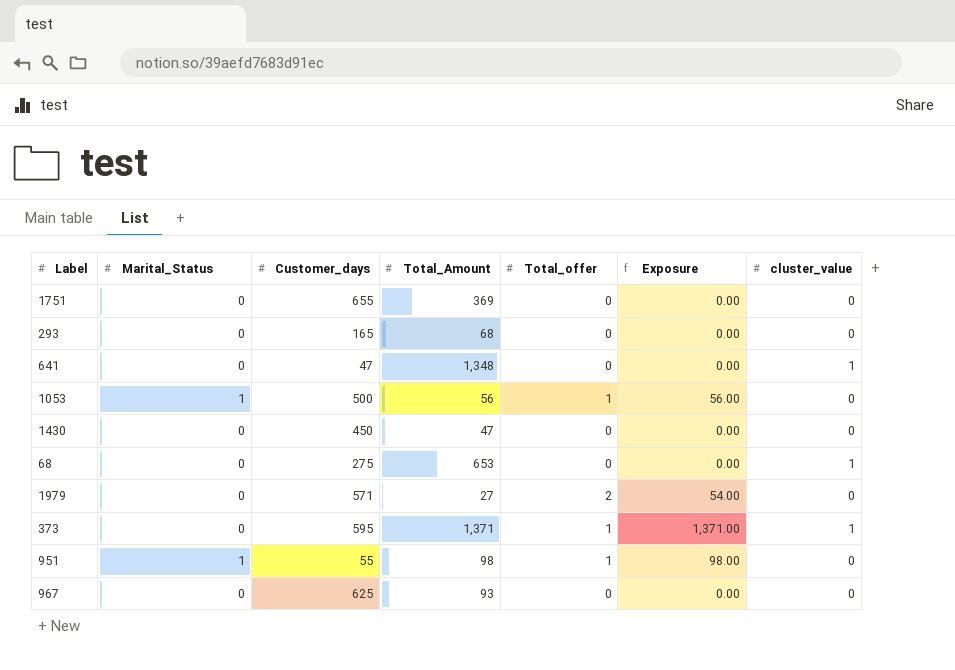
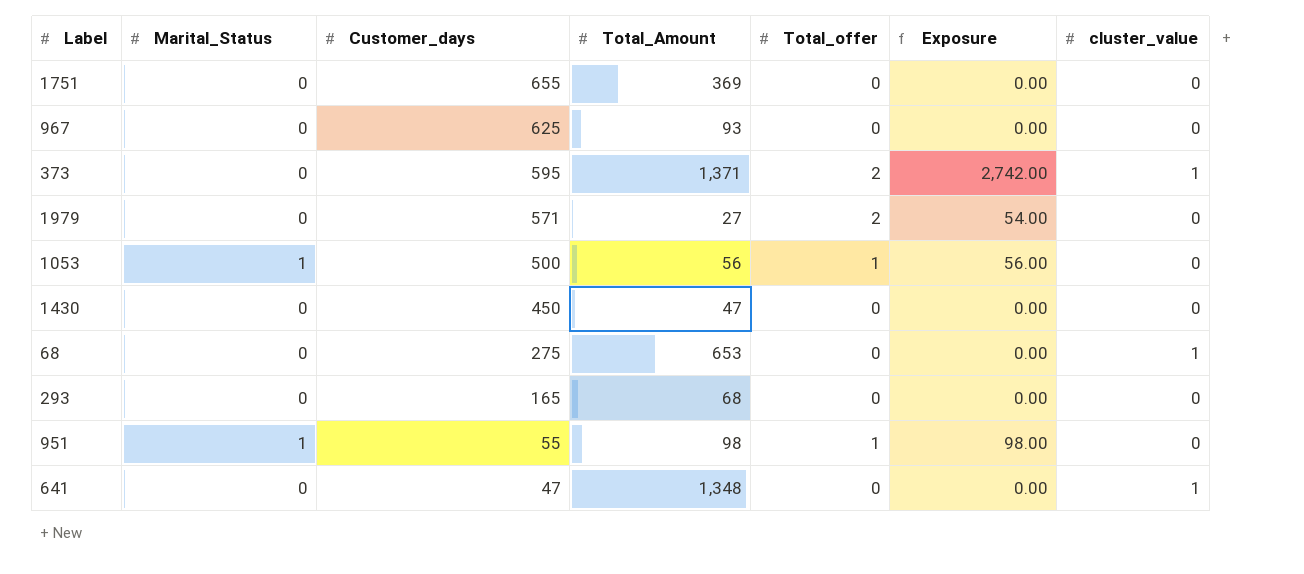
row order: none -> Customer_days descending
373 | Total_offer: 1 -> 2
373 | Exposure: 1,371.00 -> 2,742.00

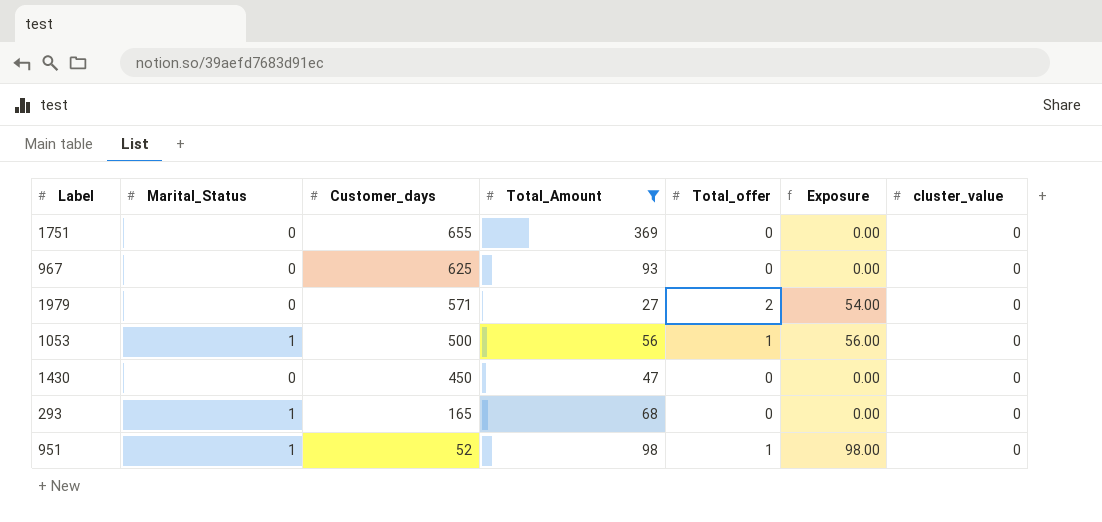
filter: none -> Total_Amount <= 369
293 | Marital_Status: 0 -> 1
951 | Customer_days: 55 -> 52

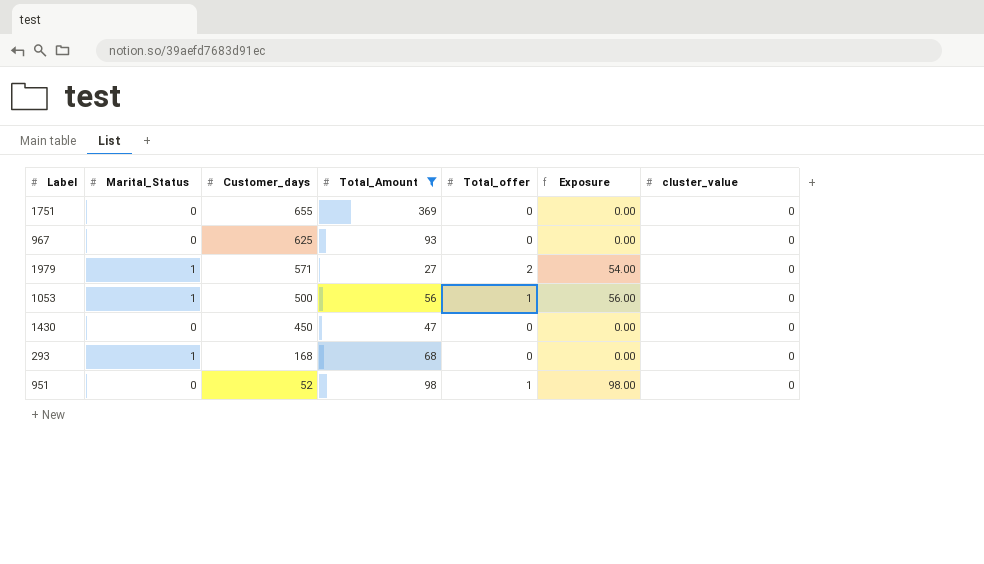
1979 | Marital_Status: 0 -> 1
293 | Customer_days: 165 -> 168
951 | Marital_Status: 1 -> 0

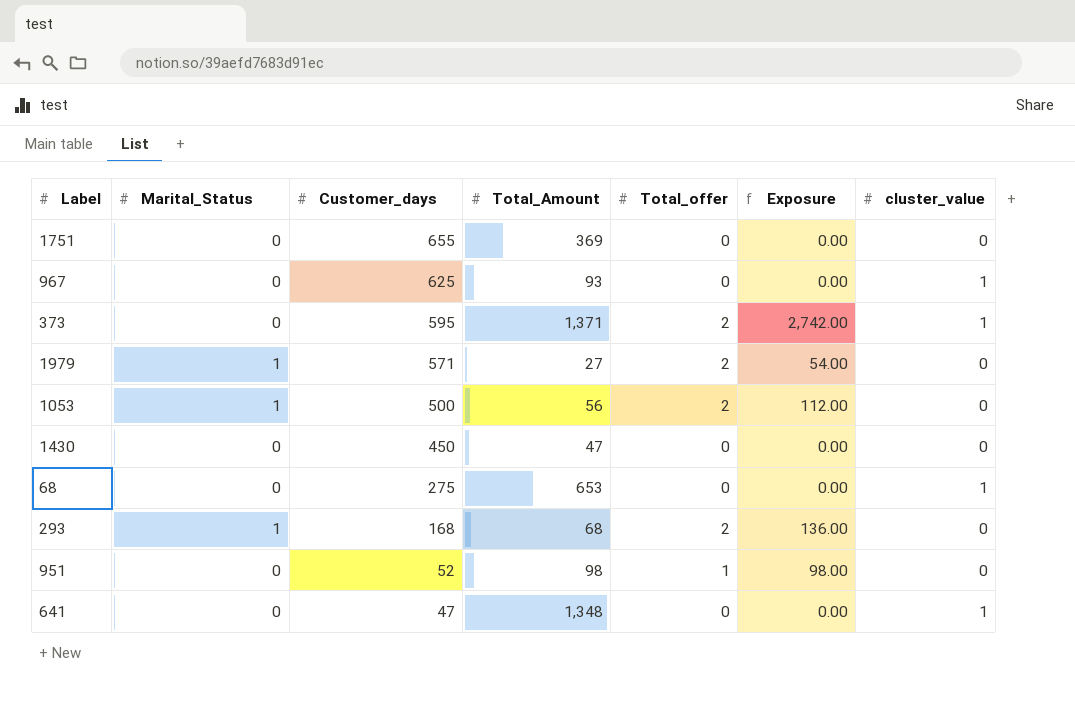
filter: Total_Amount <= 369 -> none
967 | cluster_value: 0 -> 1
1053 | Total_offer: 1 -> 2
1053 | Exposure: 56.00 -> 112.00
293 | Total_offer: 0 -> 2
293 | Exposure: 0.00 -> 136.00

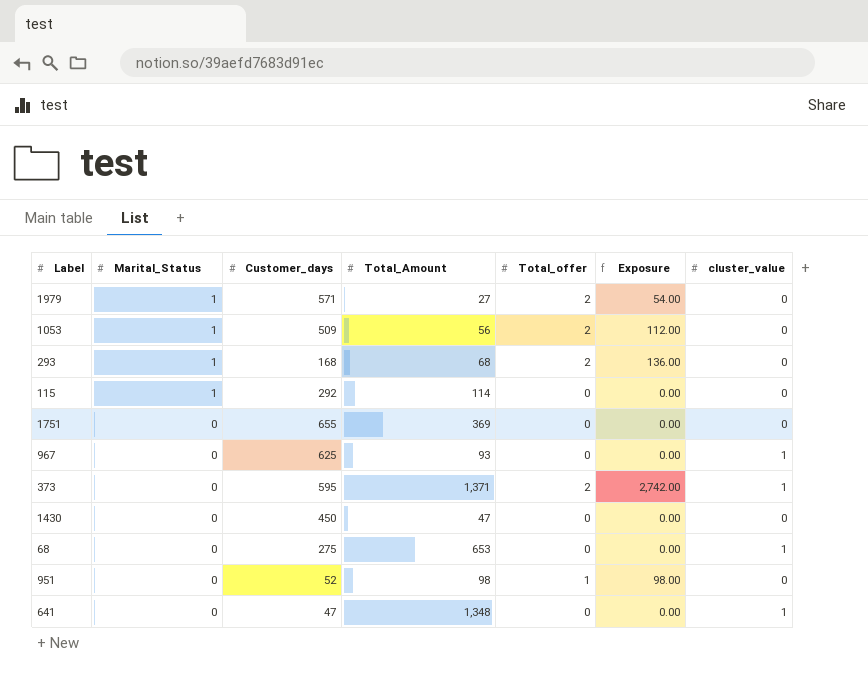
row order: Customer_days descending -> Marital_Status descending
1053 | Customer_days: 500 -> 509
row 115: none -> 1 | 292 | 114 | 0 | 0.00 | 0

